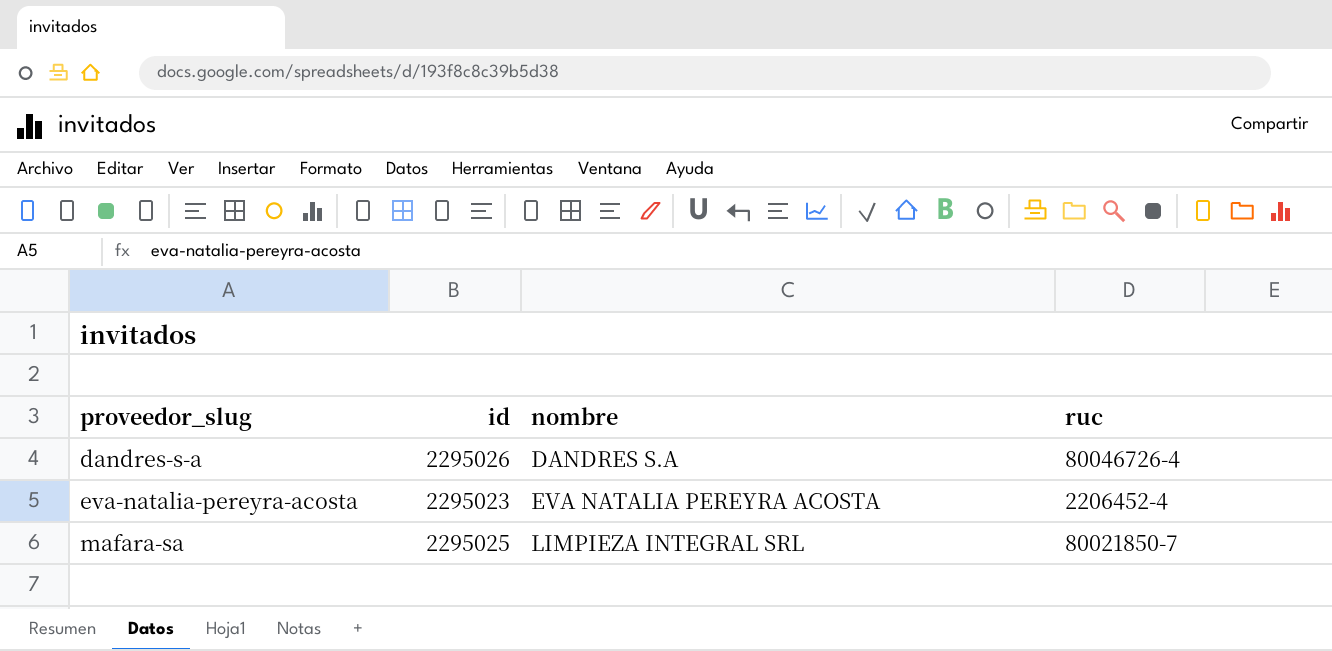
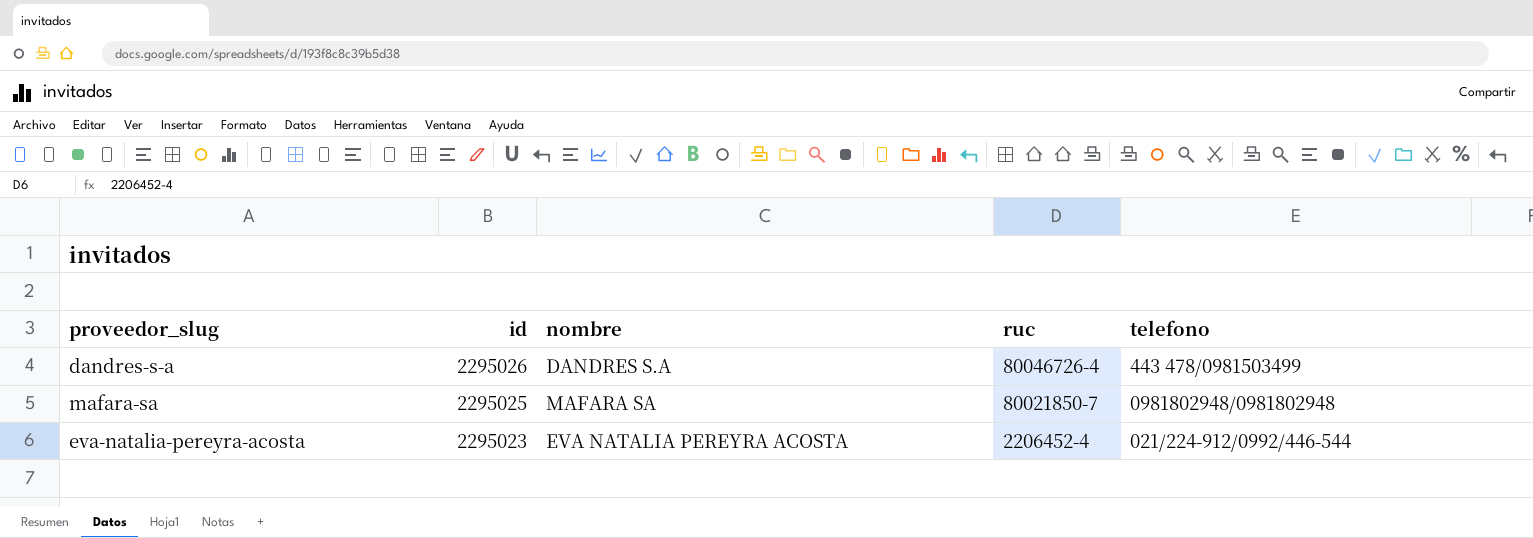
row order: proveedor_slug ascending -> id descending
column telefono | position: none -> 5
mafara-sa | nombre: LIMPIEZA INTEGRAL SRL -> MAFARA SA

